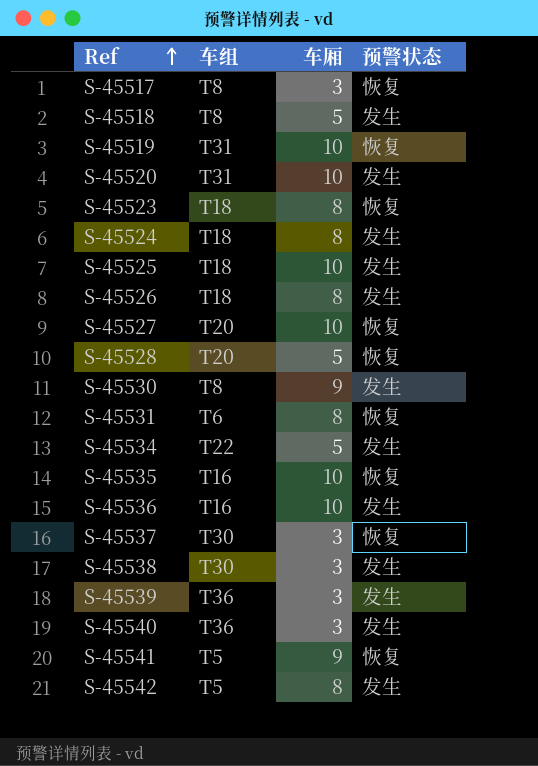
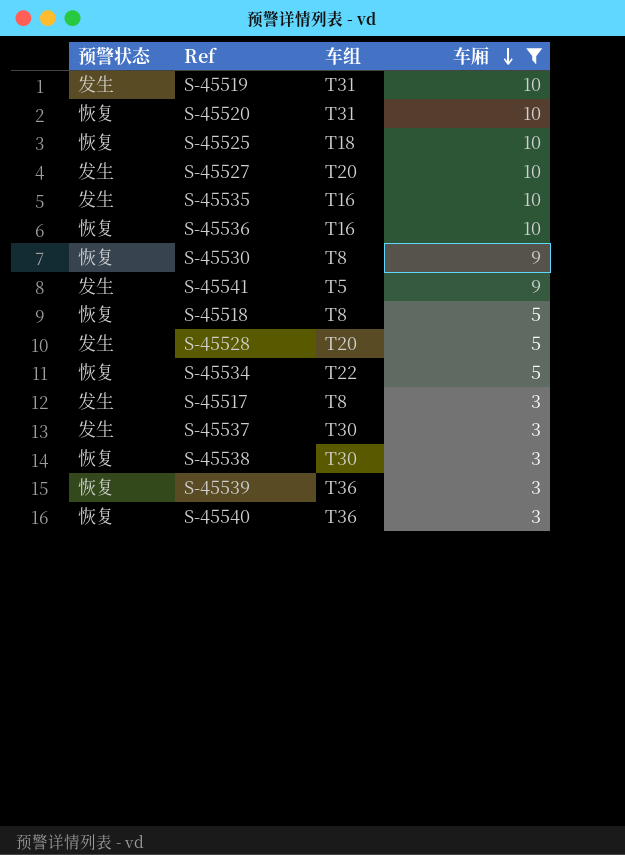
filter: none -> 车厢 != 8
row order: Ref ascending -> 车厢 descending
column 预警状态 | position: 4 -> 1
S-45519 | 预警状态: 恢复 -> 发生
S-45520 | 预警状态: 发生 -> 恢复
S-45525 | 预警状态: 发生 -> 恢复
S-45527 | 预警状态: 恢复 -> 发生
S-45535 | 预警状态: 恢复 -> 发生
S-45536 | 预警状态: 发生 -> 恢复
S-45530 | 预警状态: 发生 -> 恢复
S-45541 | 预警状态: 恢复 -> 发生
S-45518 | 预警状态: 发生 -> 恢复
S-45528 | 预警状态: 恢复 -> 发生
S-45534 | 预警状态: 发生 -> 恢复
S-45517 | 预警状态: 恢复 -> 发生
S-45537 | 预警状态: 恢复 -> 发生
S-45538 | 预警状态: 发生 -> 恢复
S-45539 | 预警状态: 发生 -> 恢复
S-45540 | 预警状态: 发生 -> 恢复

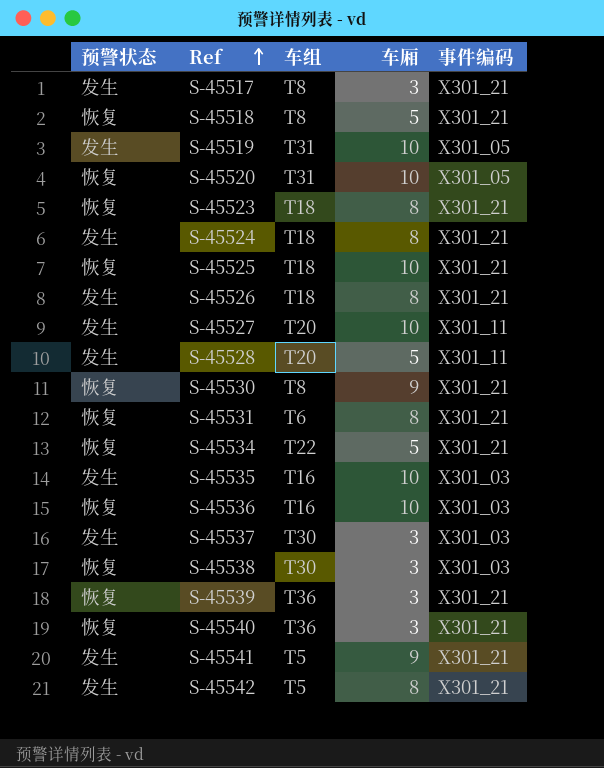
filter: 车厢 != 8 -> none
row order: 车厢 descending -> Ref ascending
column 事件编码 | position: none -> 5

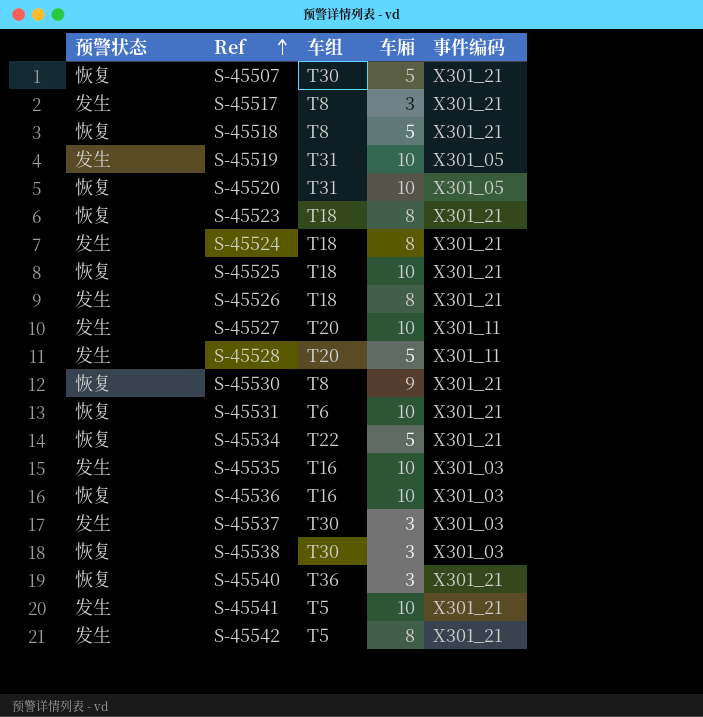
row S-45539: 恢复 | T36 | 3 | X301_21 -> none
row S-45507: none -> 恢复 | T30 | 5 | X301_21
S-45531 | 车厢: 8 -> 10
S-45541 | 车厢: 9 -> 10

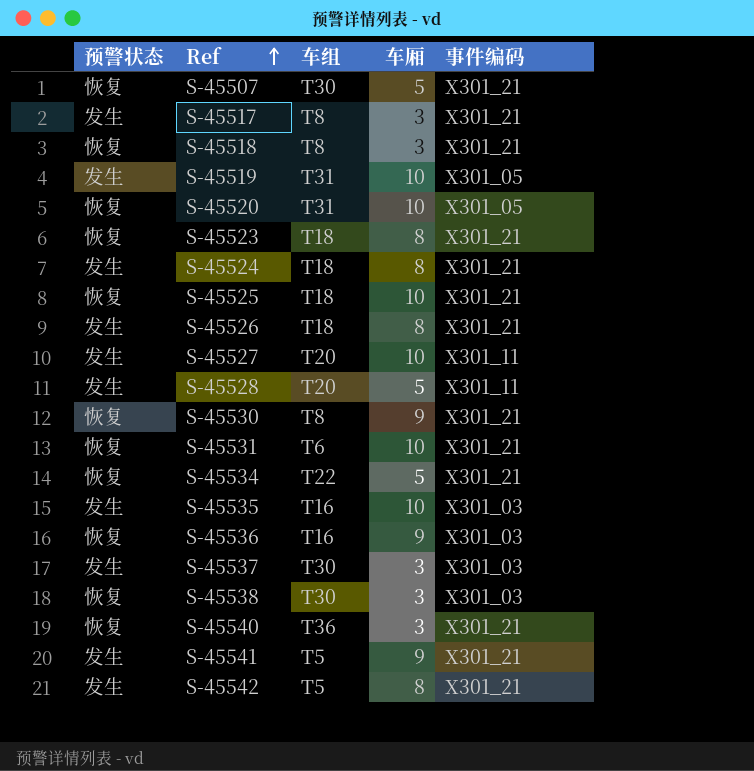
S-45518 | 车厢: 5 -> 3
S-45536 | 车厢: 10 -> 9
S-45541 | 车厢: 10 -> 9

